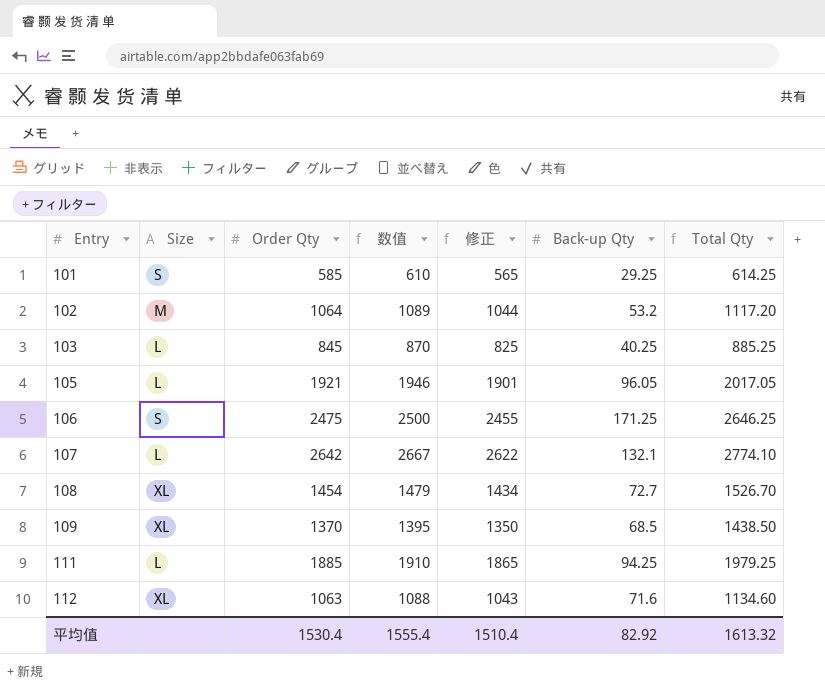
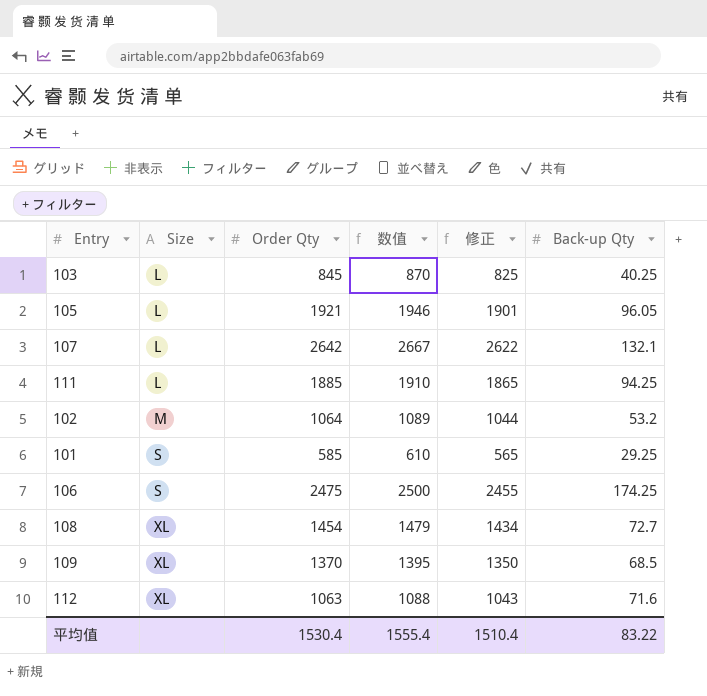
row order: Entry ascending -> Size ascending
column Total Qty | formula: [Order Qty] + [Back-up Qty] -> none
106 | Back-up Qty: 171.25 -> 174.25
平均值 | Back-up Qty: 82.92 -> 83.22

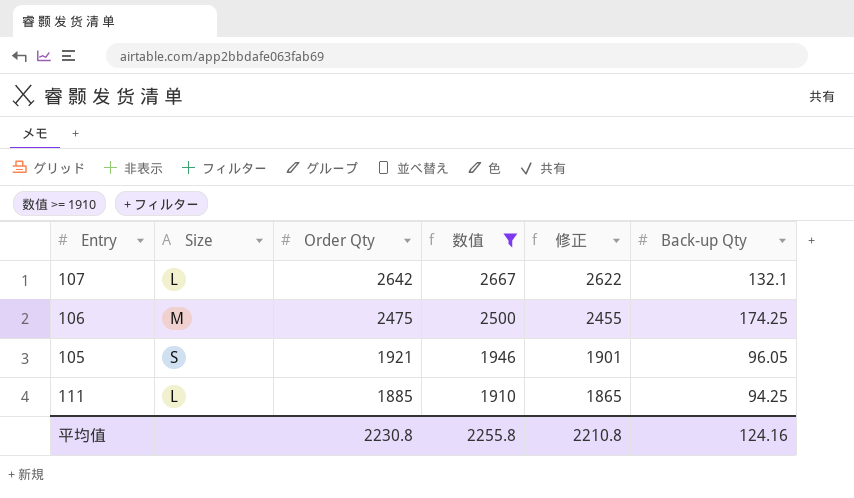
filter: none -> 数值 >= 1910
row order: Size ascending -> Order Qty descending
106 | Size: S -> M
105 | Size: L -> S
平均值 | Order Qty: 1530.4 -> 2230.8
平均值 | 数值: 1555.4 -> 2255.8
平均值 | 修正: 1510.4 -> 2210.8
平均值 | Back-up Qty: 83.22 -> 124.16

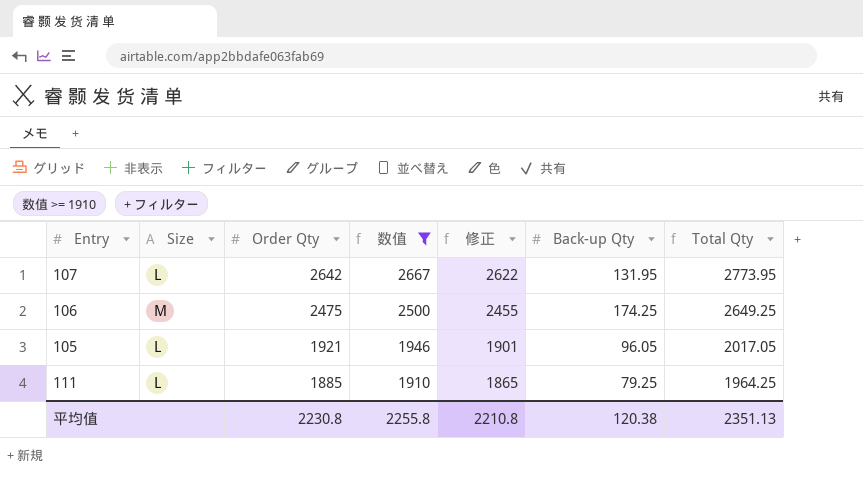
column Total Qty | formula: none -> [Order Qty] + [Back-up Qty]
107 | Back-up Qty: 132.1 -> 131.95
105 | Size: S -> L
111 | Back-up Qty: 94.25 -> 79.25
平均值 | Back-up Qty: 124.16 -> 120.38

